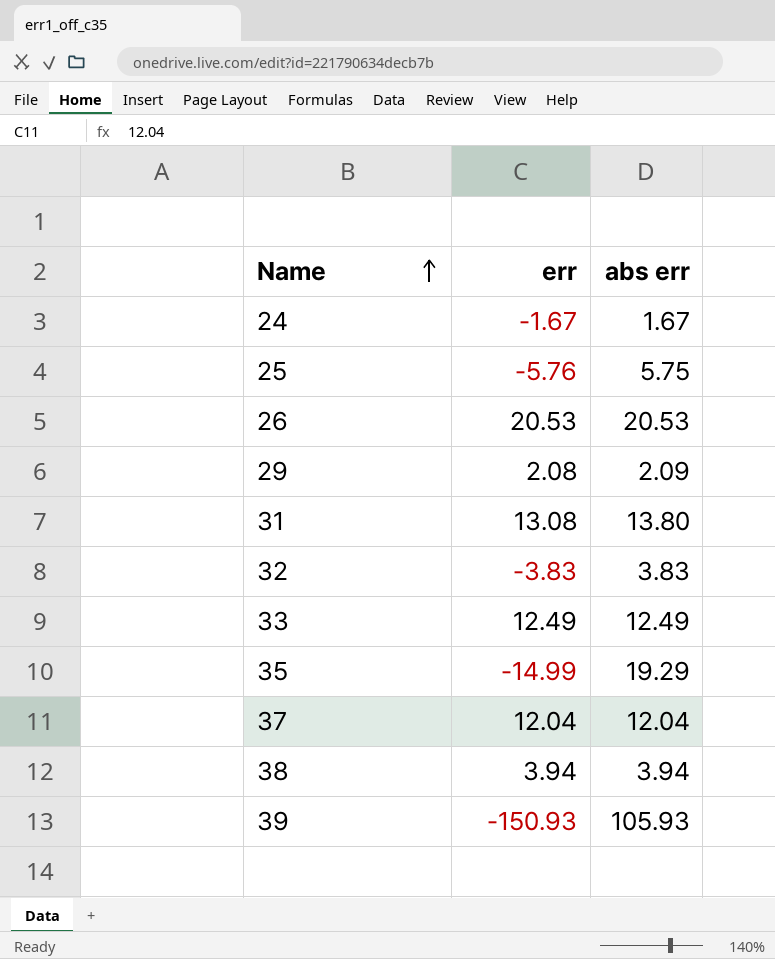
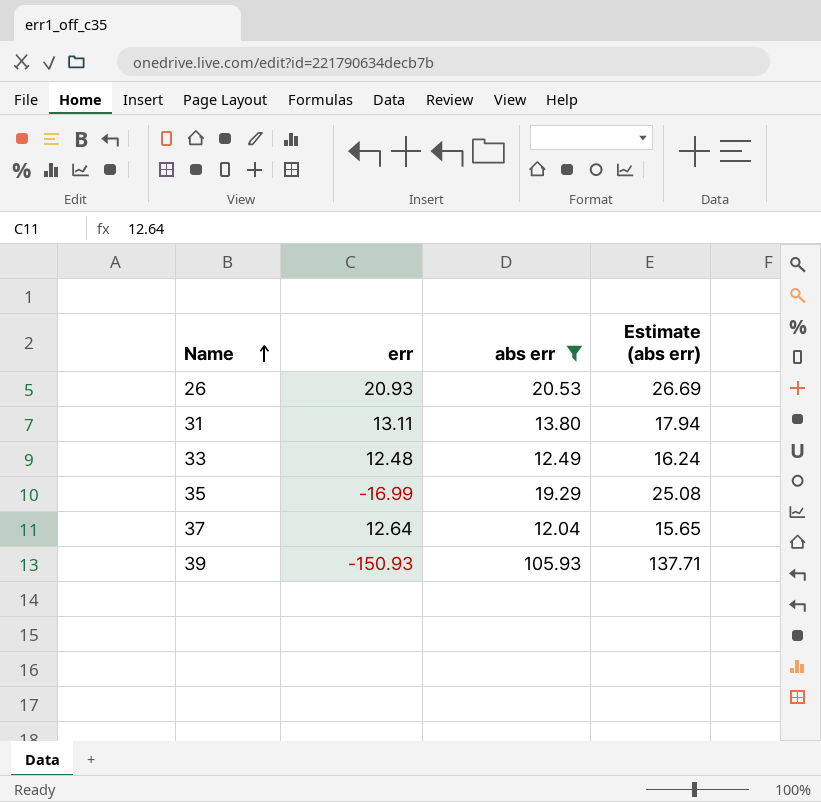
filter: none -> abs err >= 12.04
column Estimate (abs err) | formula: none -> [abs err] * 1.3
26 | err: 20.53 -> 20.93
31 | err: 13.08 -> 13.11
33 | err: 12.49 -> 12.48
35 | err: -14.99 -> -16.99
37 | err: 12.04 -> 12.64

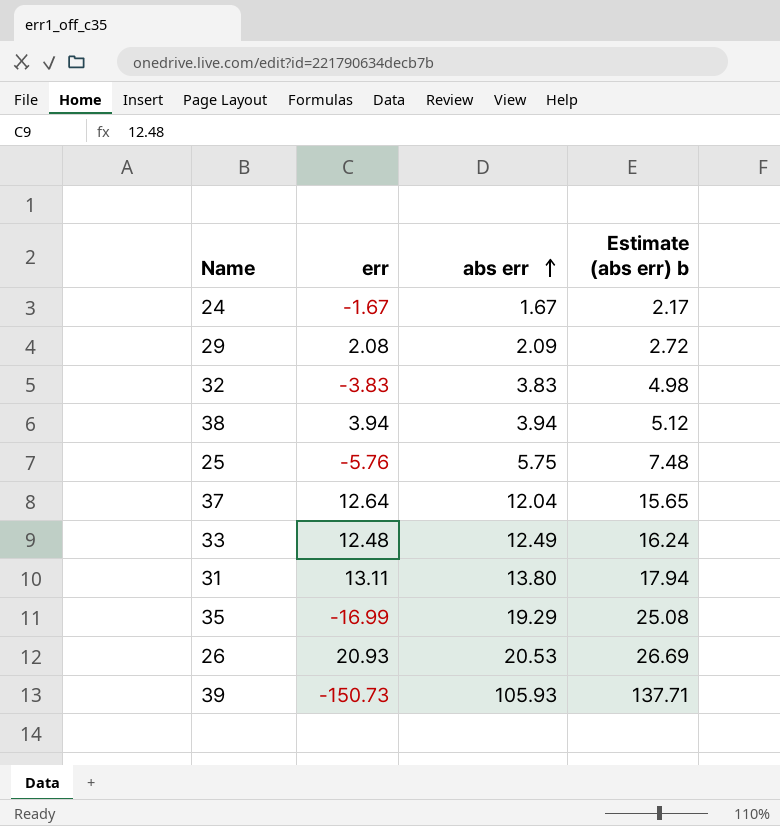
filter: abs err >= 12.04 -> none
row order: Name ascending -> abs err ascending
column name: Estimate (abs err) -> Estimate (abs err) b
39 | err: -150.93 -> -150.73

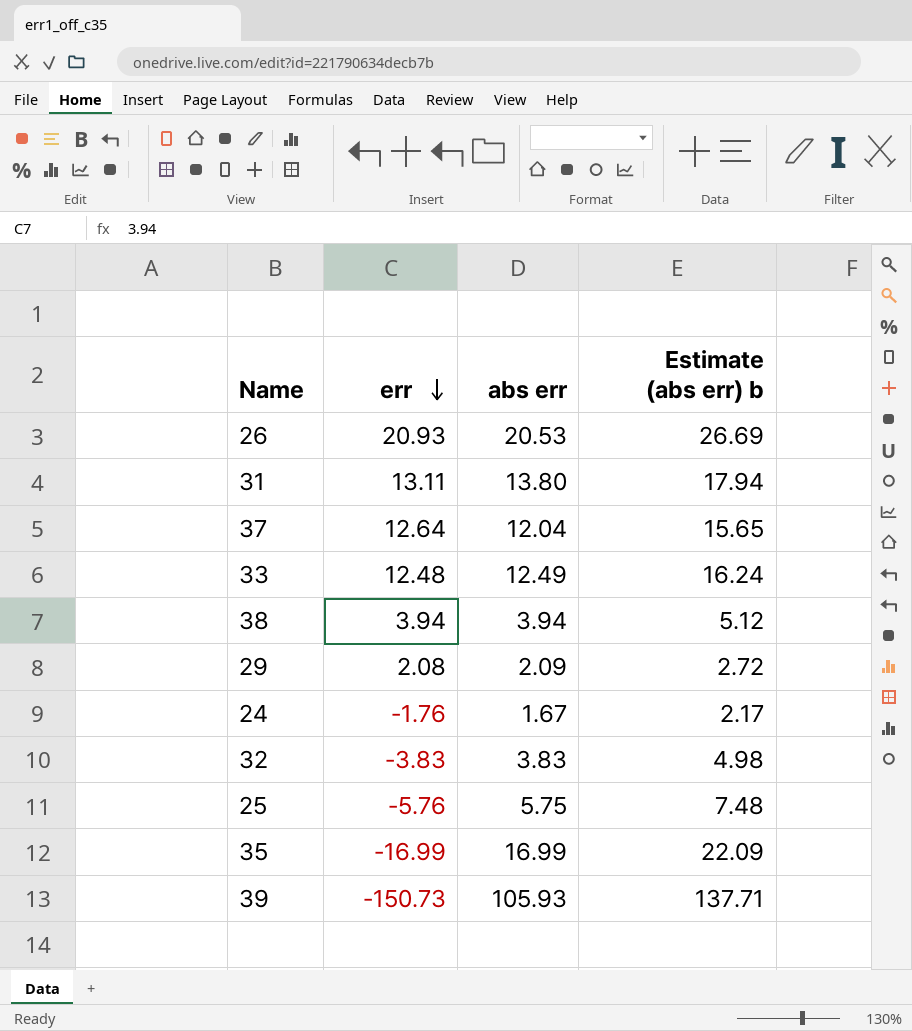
row order: abs err ascending -> err descending
24 | err: -1.67 -> -1.76
35 | abs err: 19.29 -> 16.99
35 | Estimate (abs err) b: 25.08 -> 22.09

